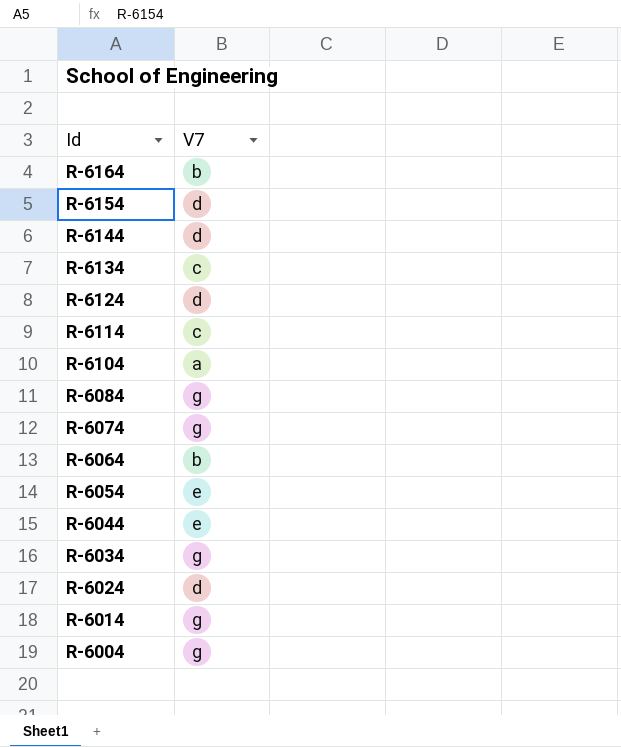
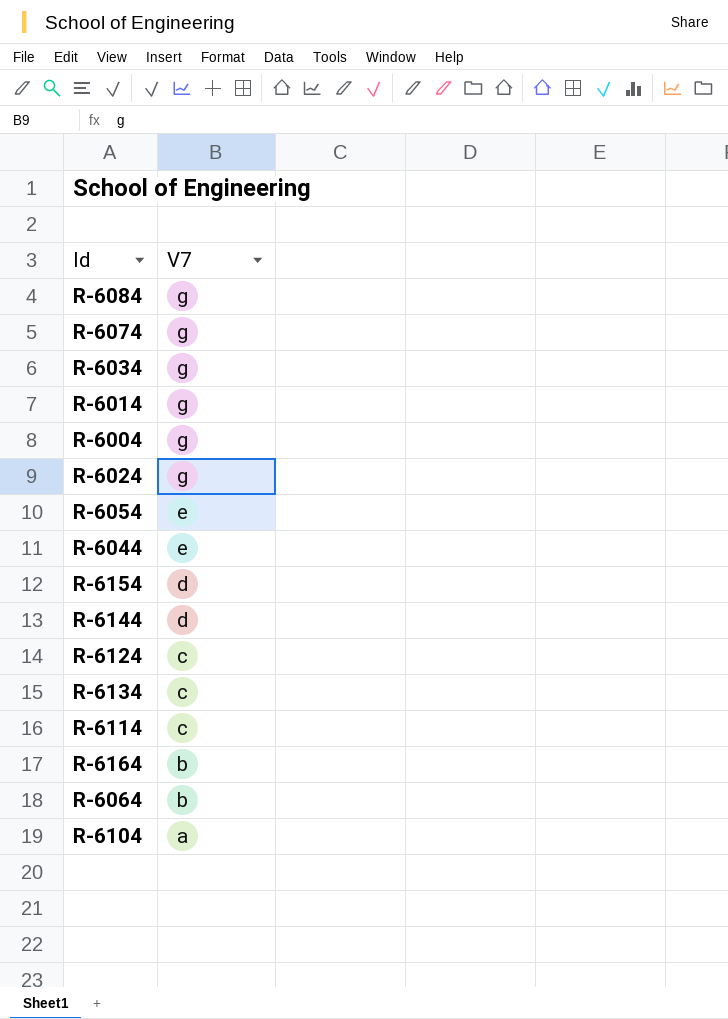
row order: Id descending -> V7 descending
R-6024 | V7: d -> g
R-6124 | V7: d -> c

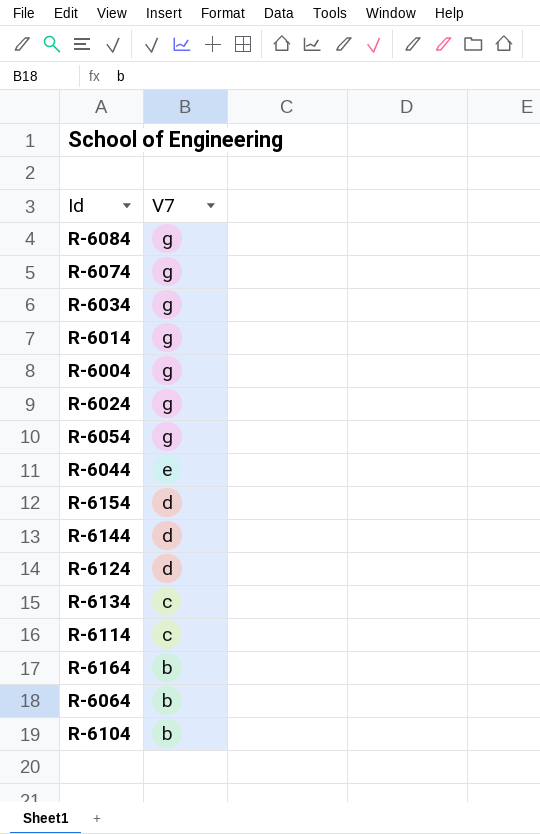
R-6054 | V7: e -> g
R-6124 | V7: c -> d
R-6104 | V7: a -> b

